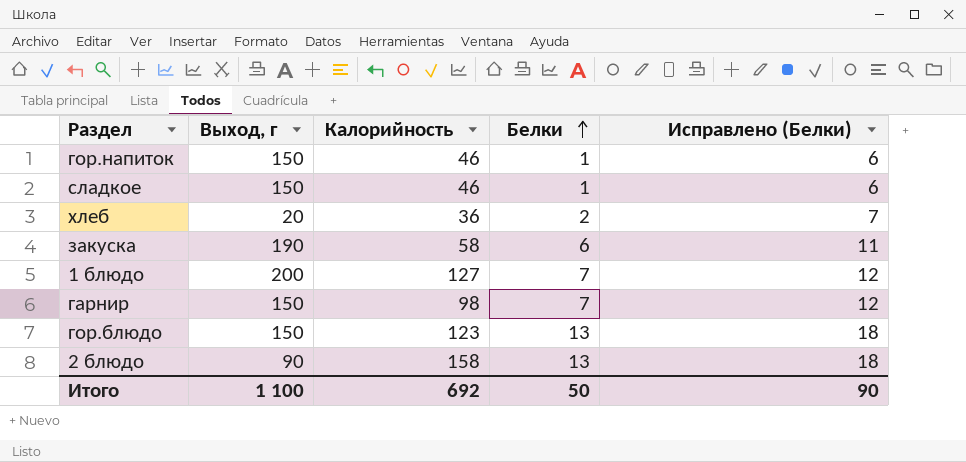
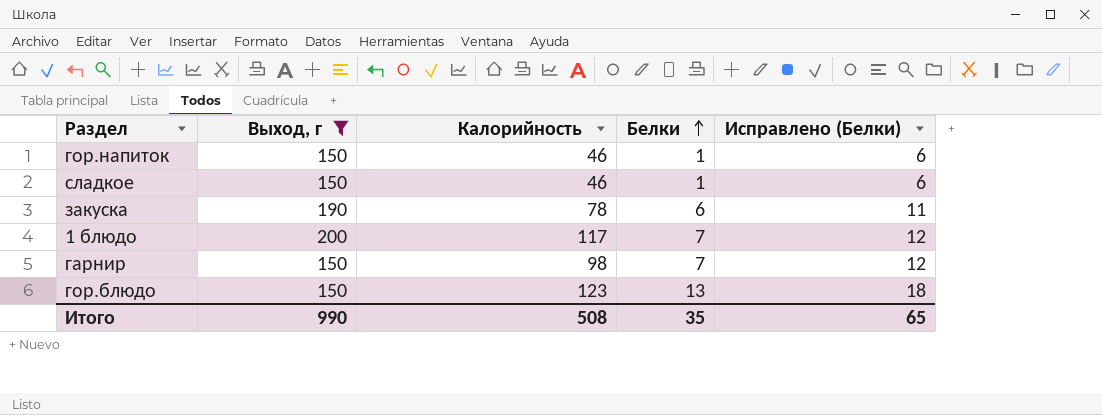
filter: none -> Выход, г >= 150
закуска | Калорийность: 58 -> 78
1 блюдо | Калорийность: 127 -> 117
Итого | Выход, г: 1 100 -> 990
Итого | Калорийность: 692 -> 508
Итого | Белки: 50 -> 35
Итого | Исправлено (Белки): 90 -> 65

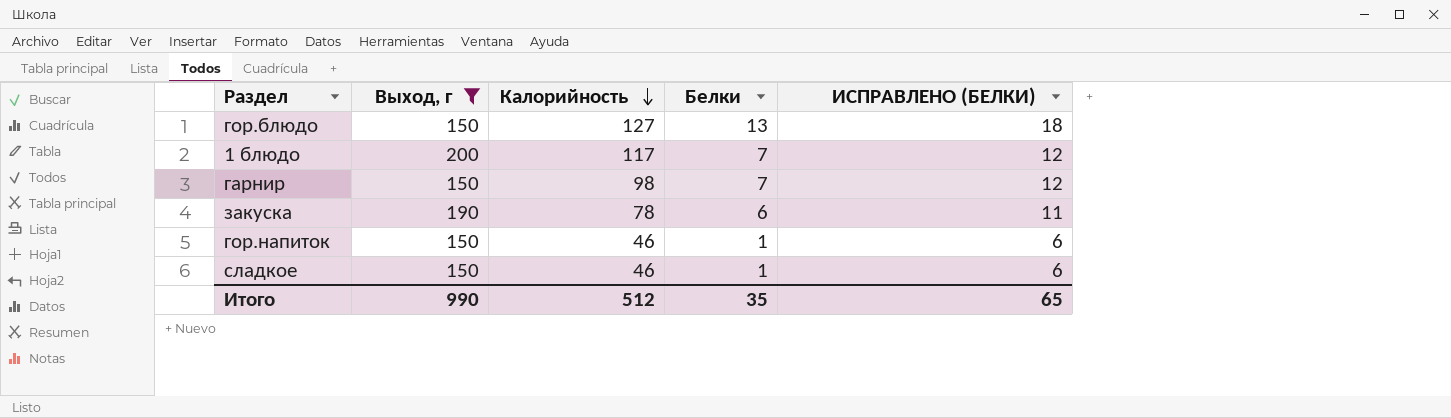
row order: Белки ascending -> Калорийность descending
column name: Исправлено (Белки) -> ИСПРАВЛЕНО (БЕЛКИ)
гор.блюдо | Калорийность: 123 -> 127
Итого | Калорийность: 508 -> 512

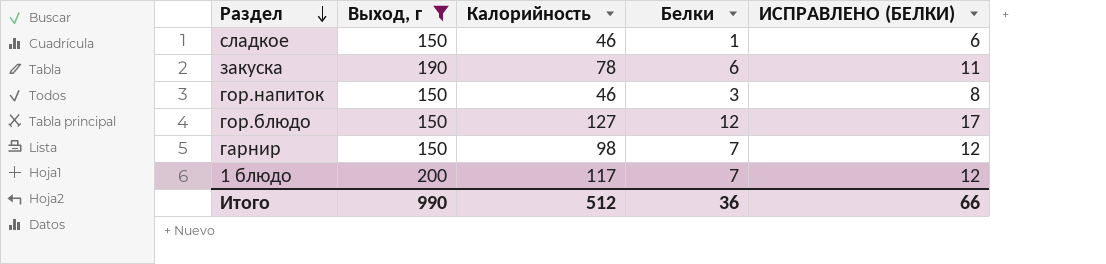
row order: Калорийность descending -> Раздел descending
гор.напиток | Белки: 1 -> 3
гор.напиток | ИСПРАВЛЕНО (БЕЛКИ): 6 -> 8
гор.блюдо | Белки: 13 -> 12
гор.блюдо | ИСПРАВЛЕНО (БЕЛКИ): 18 -> 17
Итого | Белки: 35 -> 36
Итого | ИСПРАВЛЕНО (БЕЛКИ): 65 -> 66

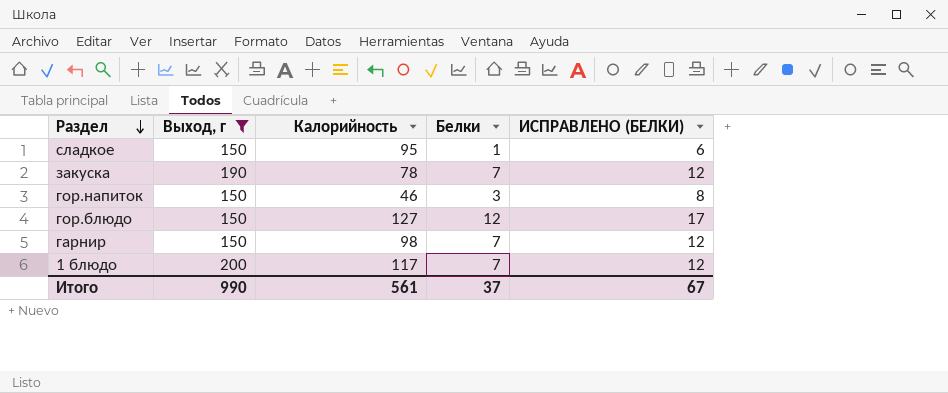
сладкое | Калорийность: 46 -> 95
закуска | Белки: 6 -> 7
закуска | ИСПРАВЛЕНО (БЕЛКИ): 11 -> 12
Итого | Калорийность: 512 -> 561
Итого | Белки: 36 -> 37
Итого | ИСПРАВЛЕНО (БЕЛКИ): 66 -> 67

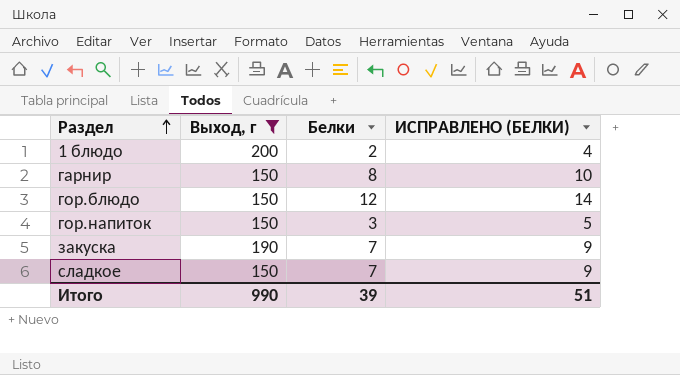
row order: Раздел descending -> Раздел ascending
column Калорийность | position: 3 -> none
column ИСПРАВЛЕНО (БЕЛКИ) | formula: [Белки] + 5 -> [Белки] + 2
1 блюдо | Белки: 7 -> 2
гарнир | Белки: 7 -> 8
сладкое | Белки: 1 -> 7
Итого | Белки: 37 -> 39
Итого | ИСПРАВЛЕНО (БЕЛКИ): 67 -> 51

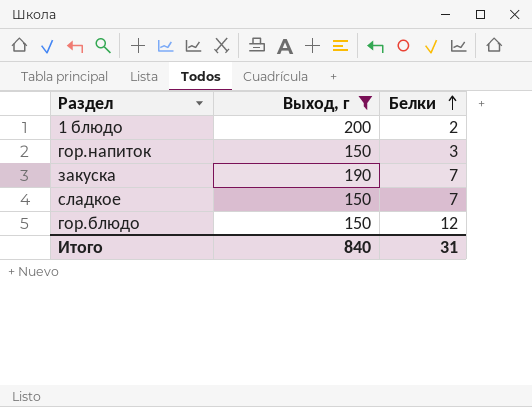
row order: Раздел ascending -> Белки ascending
column ИСПРАВЛЕНО (БЕЛКИ) | formula: [Белки] + 2 -> none
row гарнир: 150 | 8 | 10 -> none
Итого | Выход, г: 990 -> 840
Итого | Белки: 39 -> 31

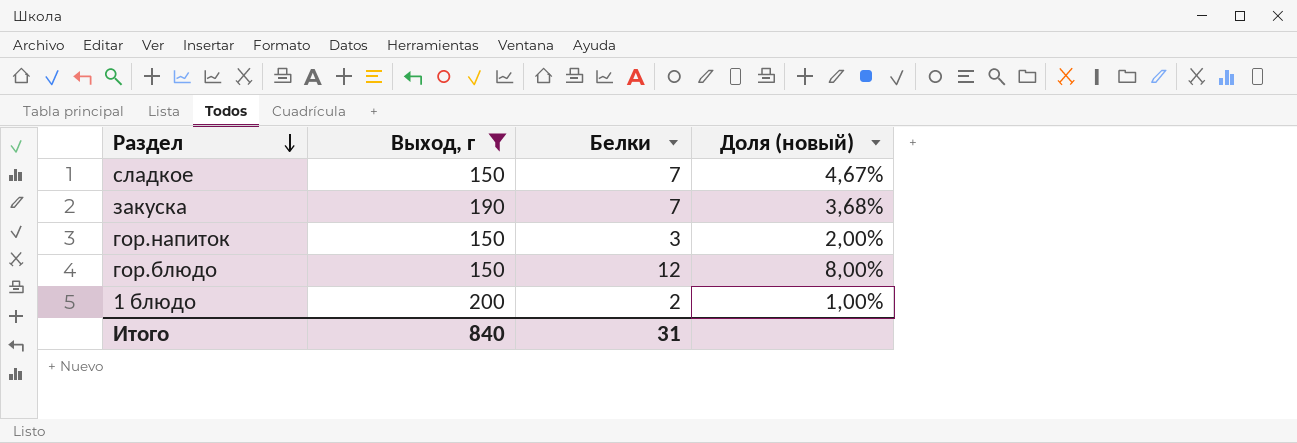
row order: Белки ascending -> Раздел descending
column Доля (новый) | formula: none -> [Белки] / [Выход, г]

